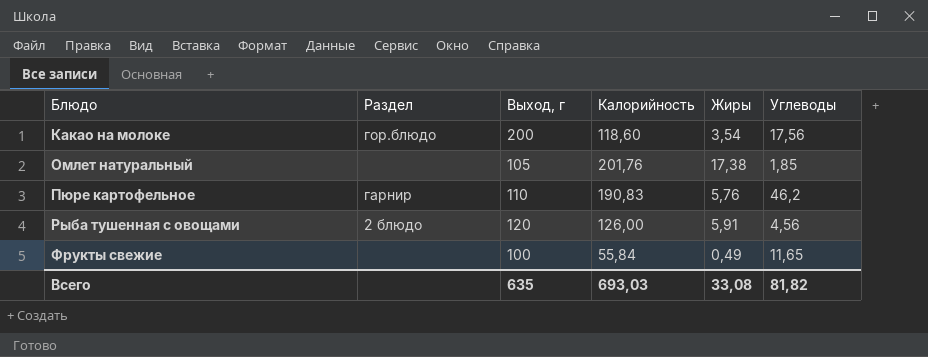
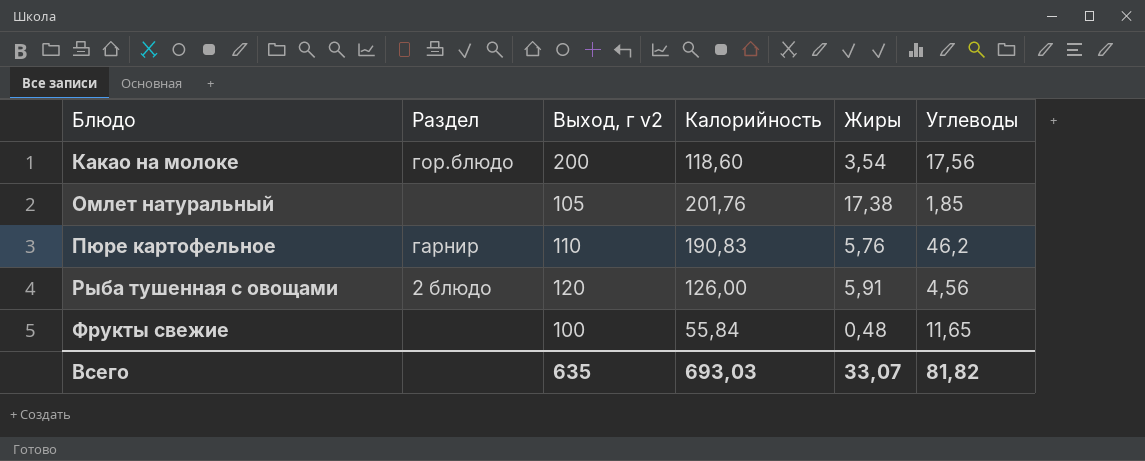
column name: Выход, г -> Выход, г v2
Фрукты свежие | Жиры: 0,49 -> 0,48
Всего | Жиры: 33,08 -> 33,07

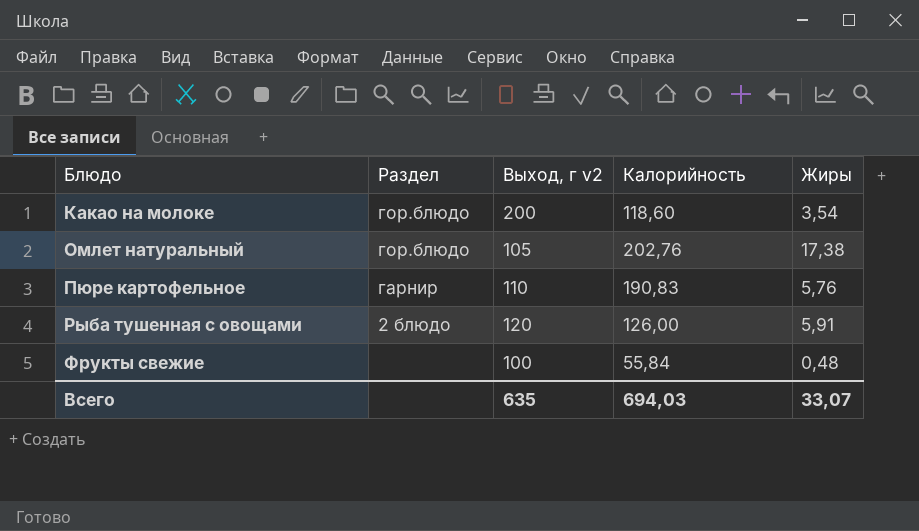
column Углеводы | position: 6 -> none
Омлет натуральный | Раздел: none -> гор.блюдо
Омлет натуральный | Калорийность: 201,76 -> 202,76
Всего | Калорийность: 693,03 -> 694,03

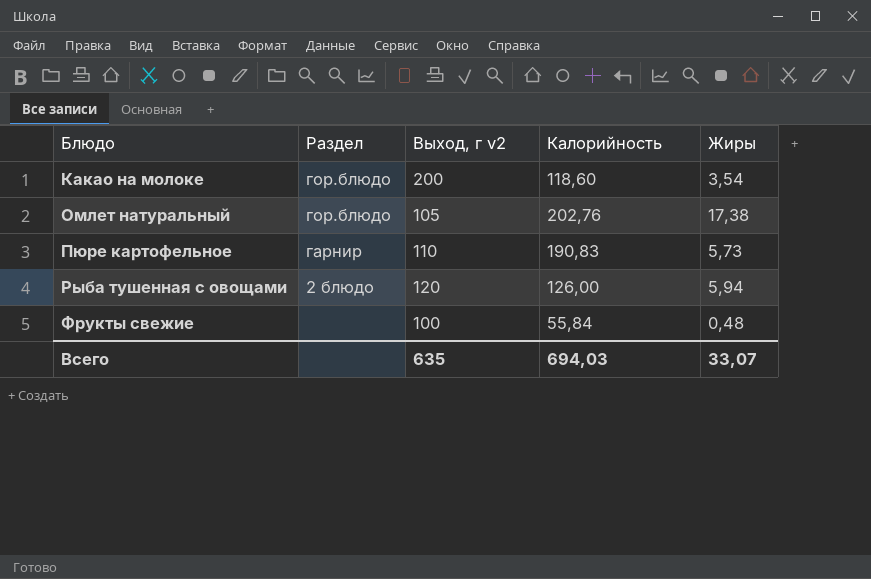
Пюре картофельное | Жиры: 5,76 -> 5,73
Рыба тушенная с овощами | Жиры: 5,91 -> 5,94

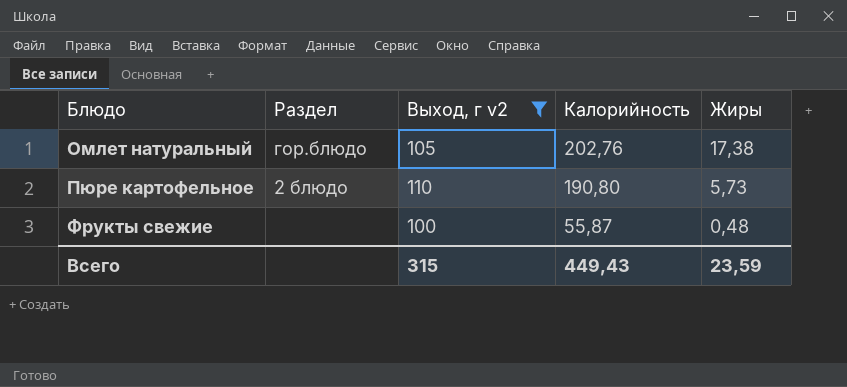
filter: none -> Выход, г v2 <= 110
Пюре картофельное | Раздел: гарнир -> 2 блюдо
Пюре картофельное | Калорийность: 190,83 -> 190,80
Фрукты свежие | Калорийность: 55,84 -> 55,87
Всего | Выход, г v2: 635 -> 315
Всего | Калорийность: 694,03 -> 449,43
Всего | Жиры: 33,07 -> 23,59

